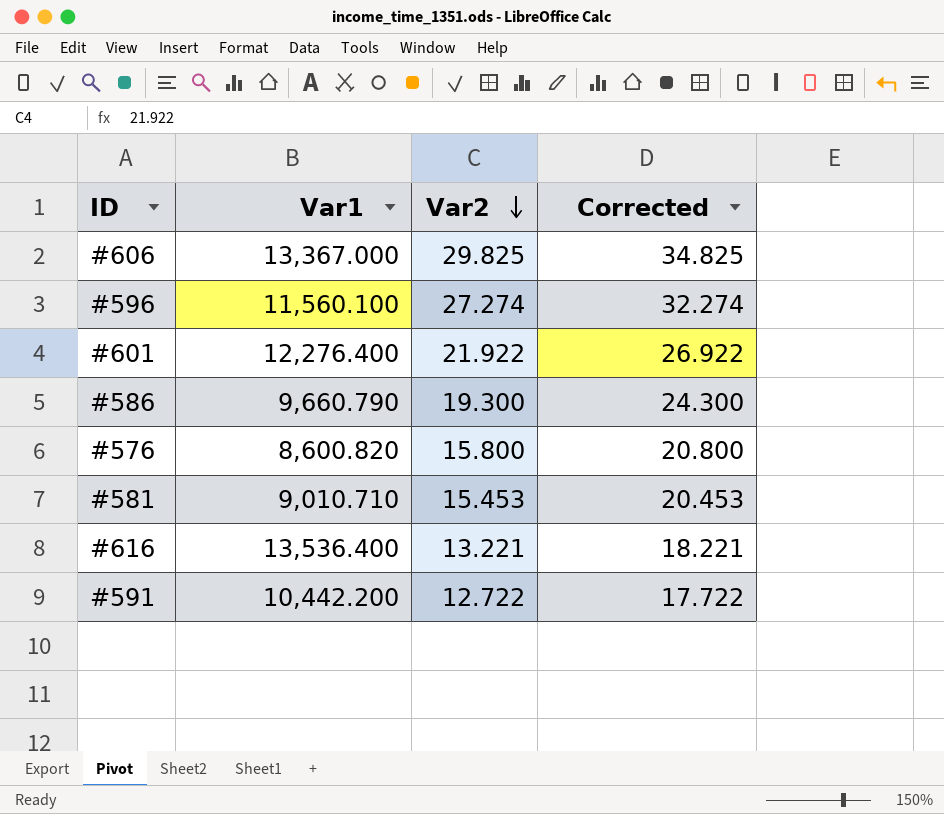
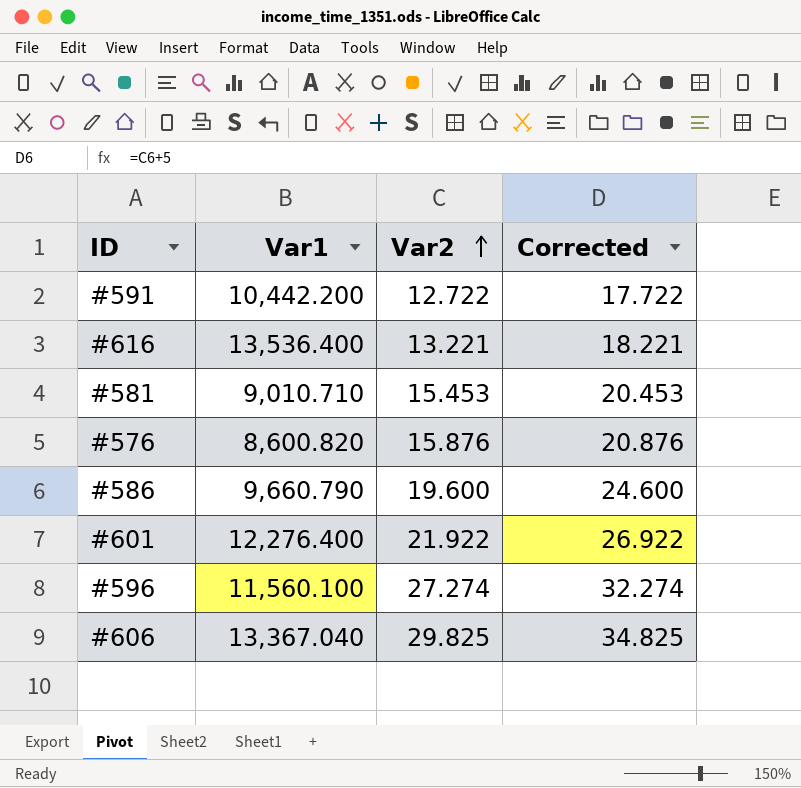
row order: Var2 descending -> Var2 ascending
#576 | Var2: 15.800 -> 15.876
#576 | Corrected: 20.800 -> 20.876
#586 | Var2: 19.300 -> 19.600
#586 | Corrected: 24.300 -> 24.600
#606 | Var1: 13,367.000 -> 13,367.040

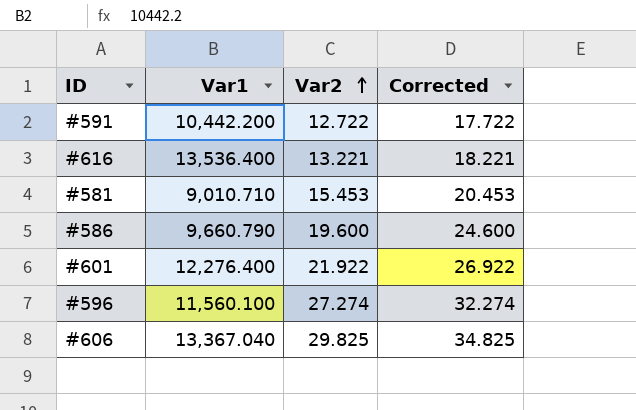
row #576: 8,600.820 | 15.876 | 20.876 -> none

